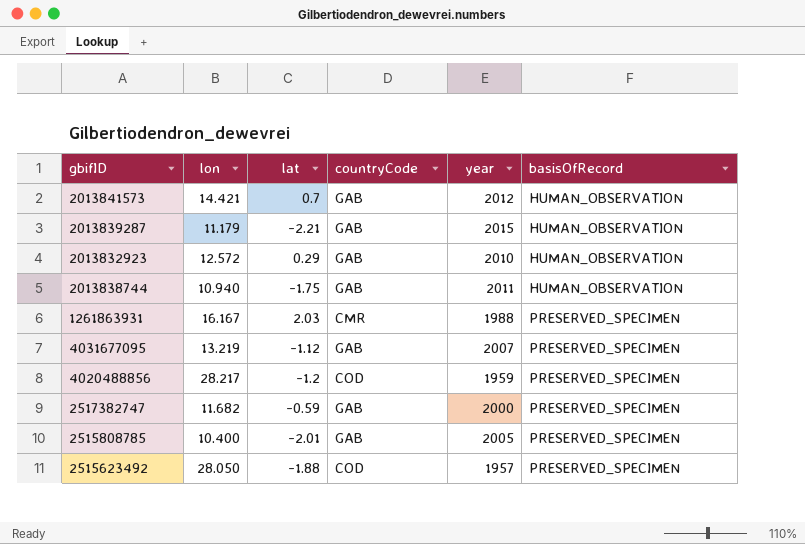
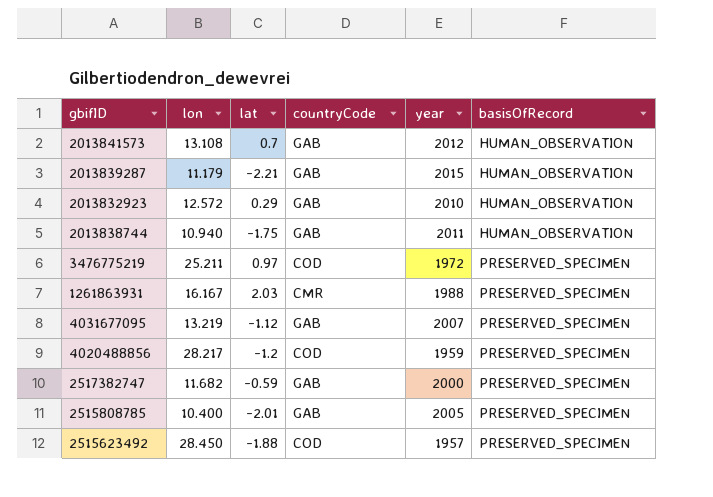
2013841573 | lon: 14.421 -> 13.108
row 3476775219: none -> 25.211 | 0.97 | COD | 1972 | PRESERVED_SPECIMEN
2515623492 | lon: 28.050 -> 28.450

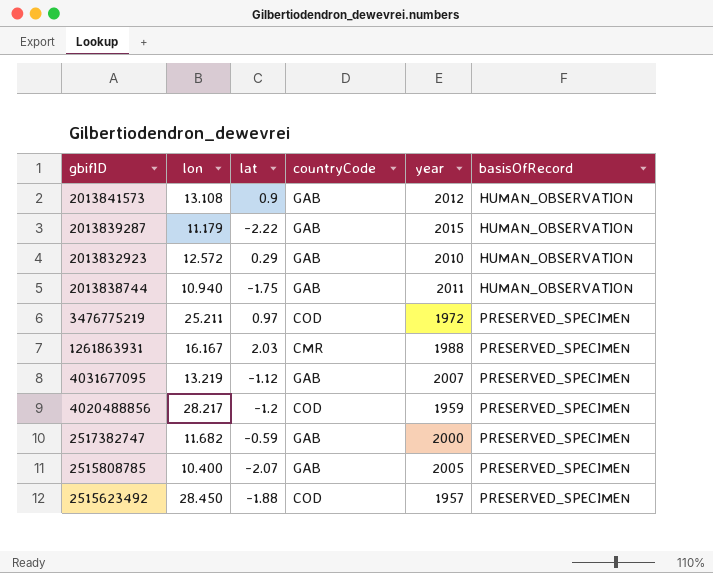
2013841573 | lat: 0.7 -> 0.9
2013839287 | lat: -2.21 -> -2.22
2515808785 | lat: -2.01 -> -2.07

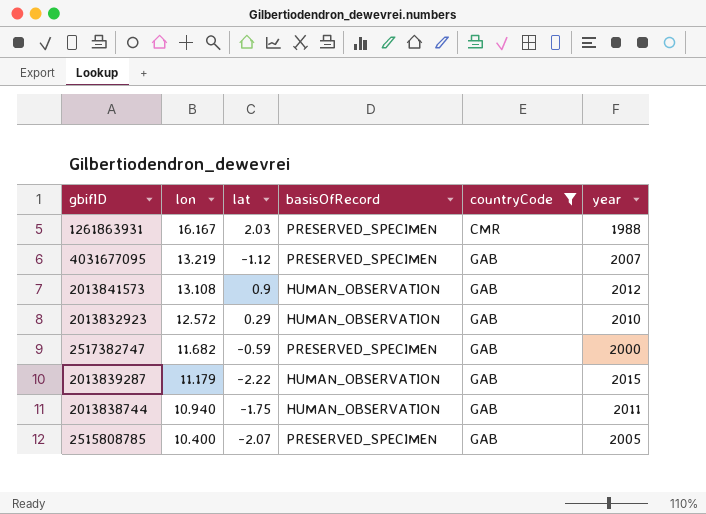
filter: none -> countryCode != COD
row order: basisOfRecord ascending -> lon descending
column basisOfRecord | position: 6 -> 4

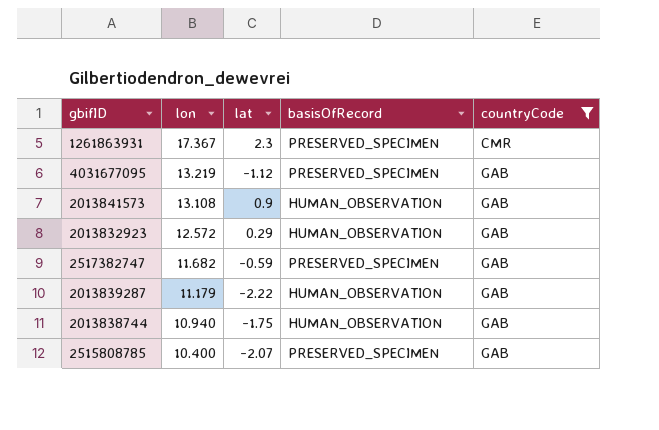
column year | position: 6 -> none
1261863931 | lon: 16.167 -> 17.367
1261863931 | lat: 2.03 -> 2.3

